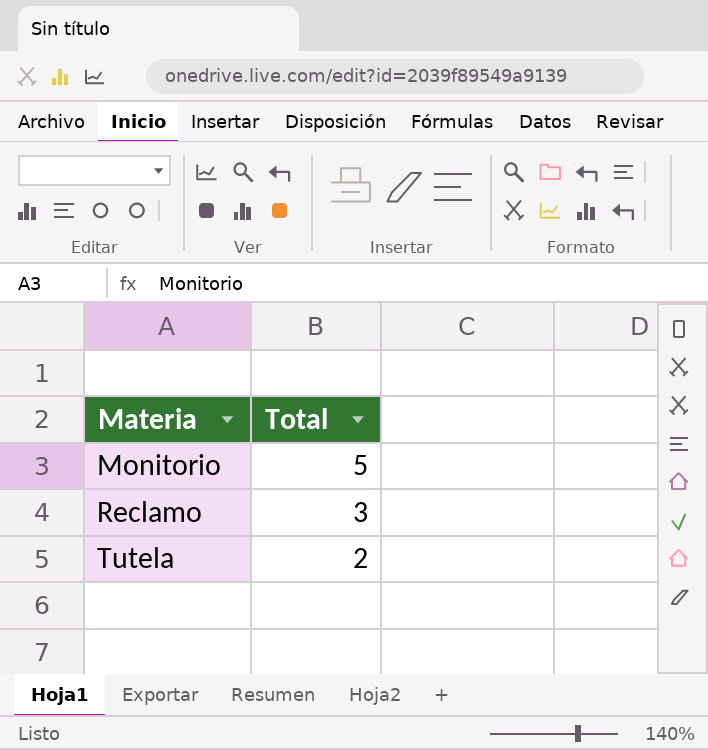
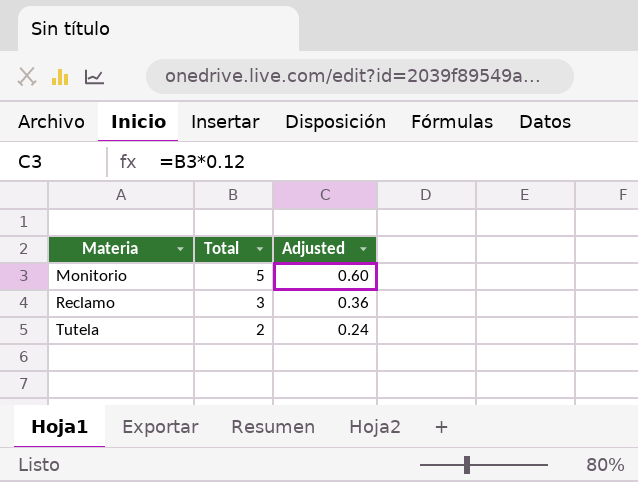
column Adjusted | formula: none -> [Total] * 0.12

